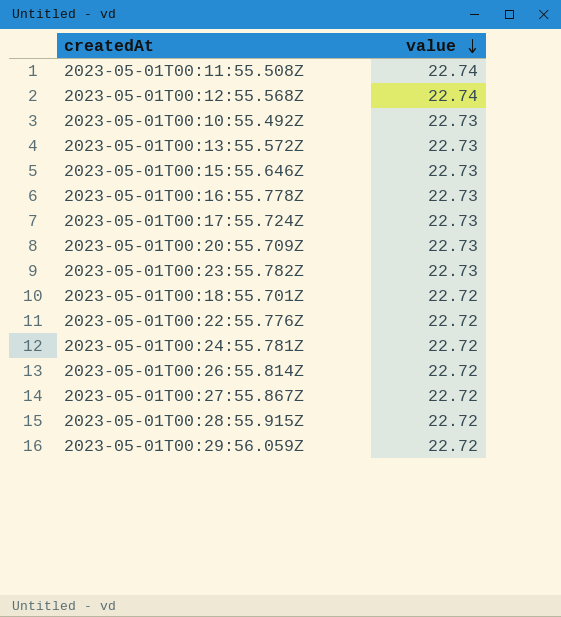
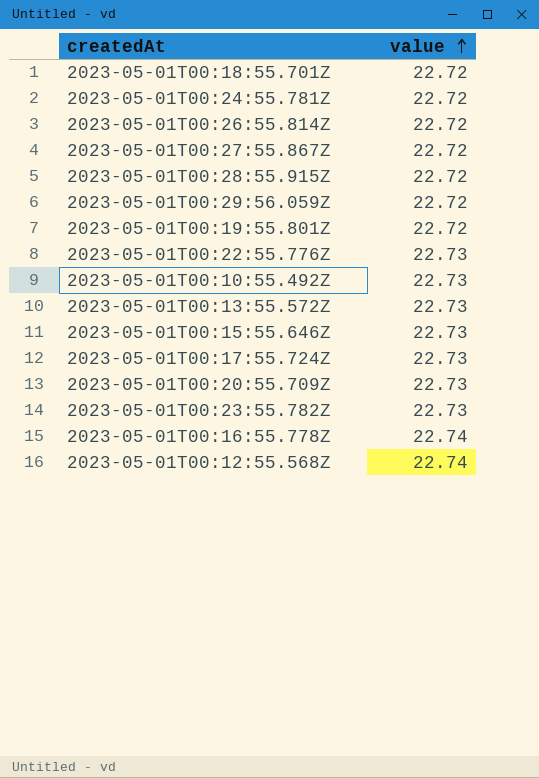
row order: value descending -> value ascending
row 2023-05-01T00:11:55.508Z: 22.74 -> none
row 2023-05-01T00:19:55.801Z: none -> 22.72
2023-05-01T00:22:55.776Z | value: 22.72 -> 22.73
2023-05-01T00:16:55.778Z | value: 22.73 -> 22.74

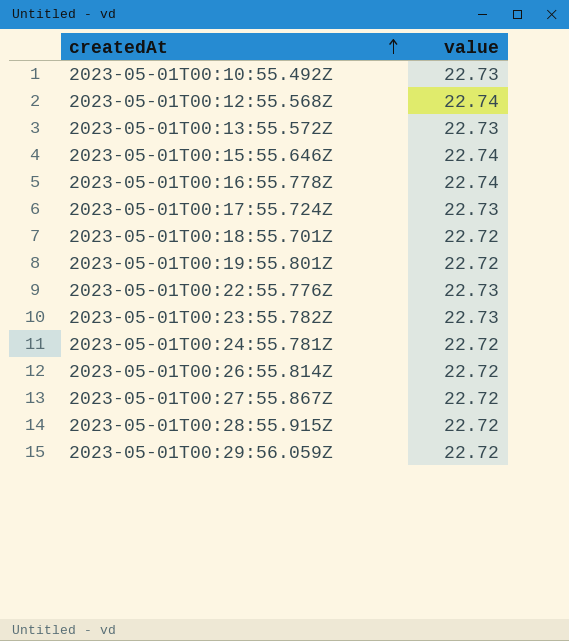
row order: value ascending -> createdAt ascending
row 2023-05-01T00:20:55.709Z: 22.73 -> none
2023-05-01T00:15:55.646Z | value: 22.73 -> 22.74

